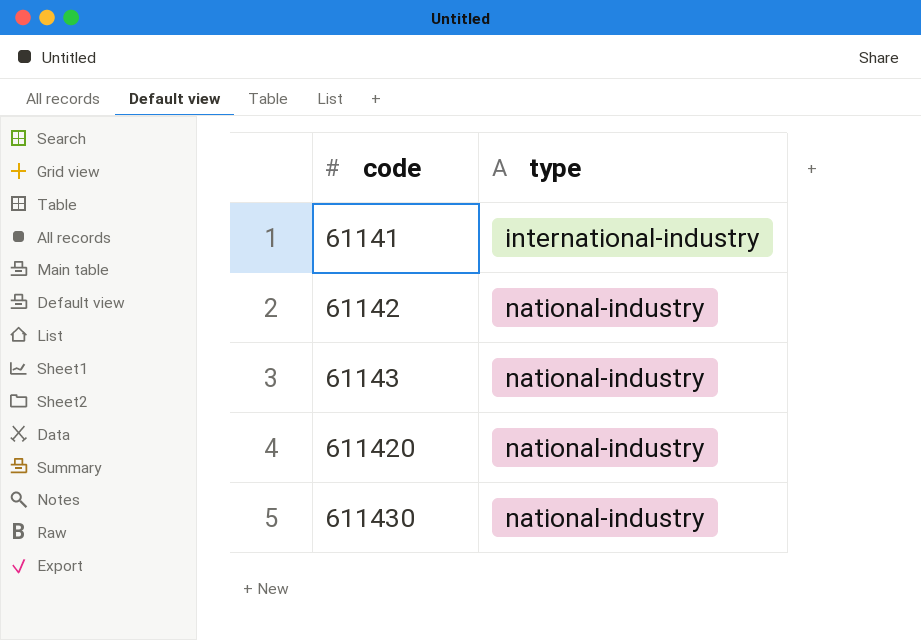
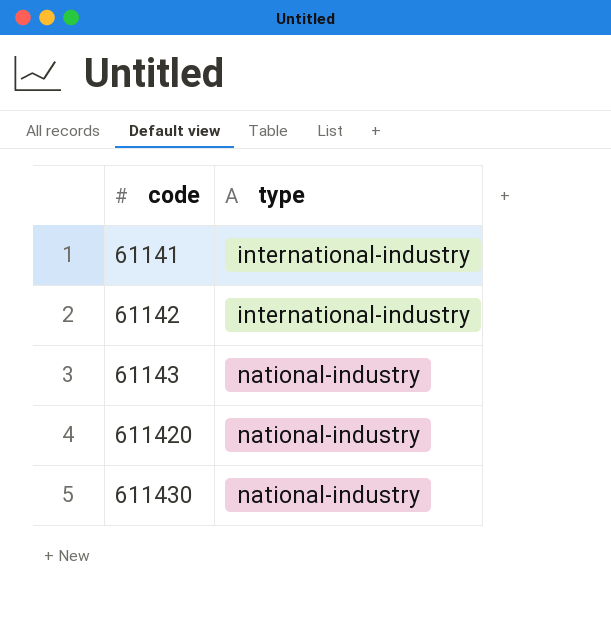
61142 | type: national-industry -> international-industry

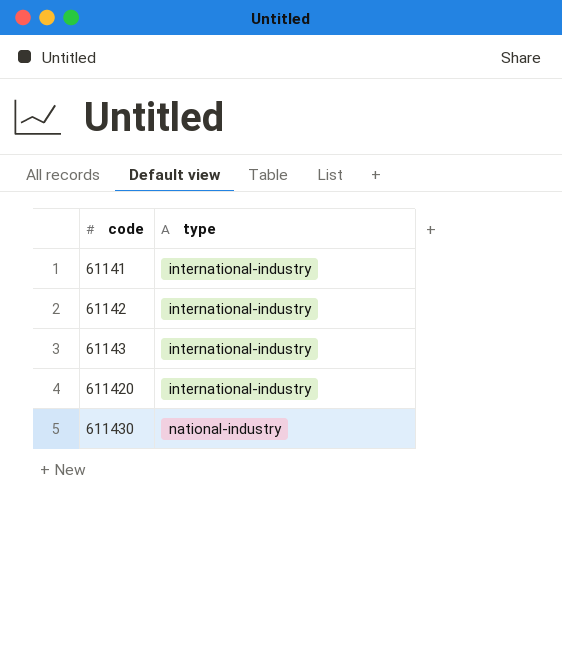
61143 | type: national-industry -> international-industry
611420 | type: national-industry -> international-industry

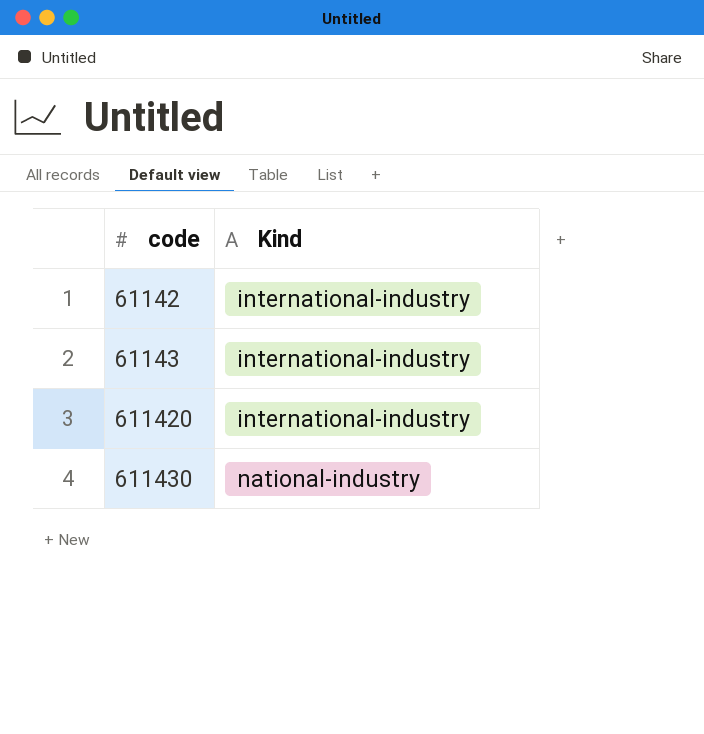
column name: type -> Kind
row 61141: international-industry -> none

